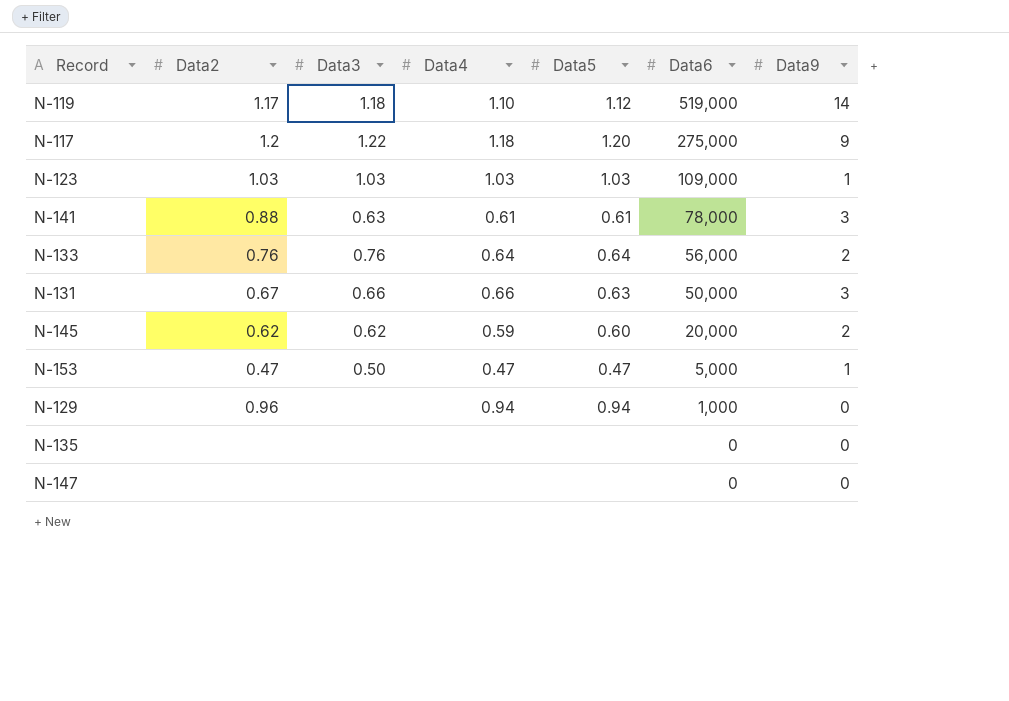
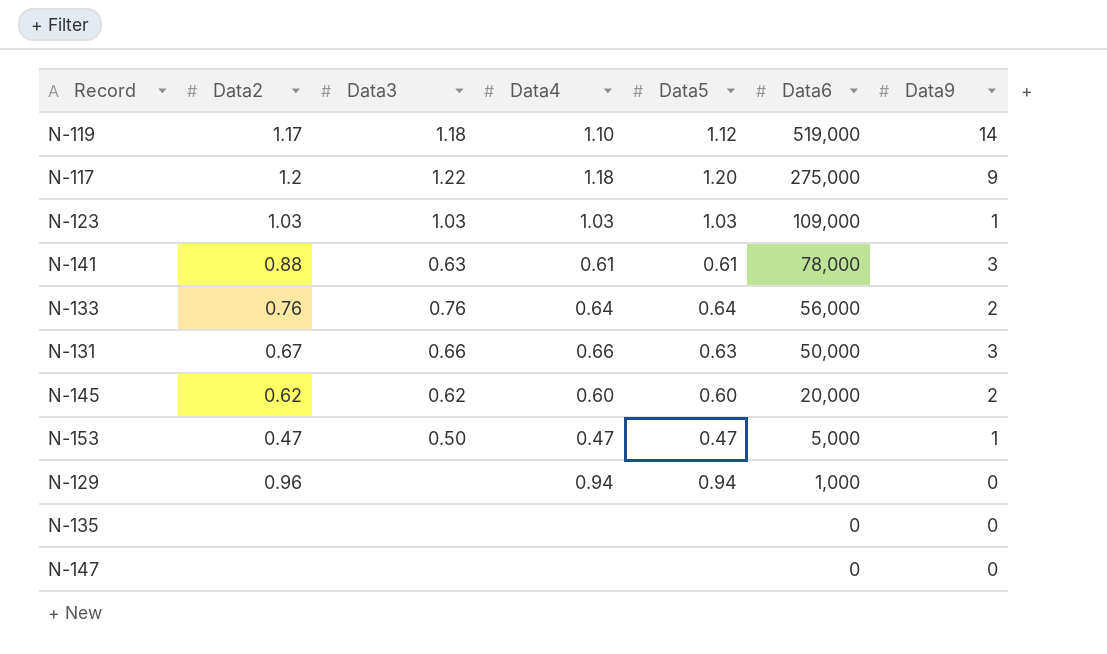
N-145 | Data4: 0.59 -> 0.60

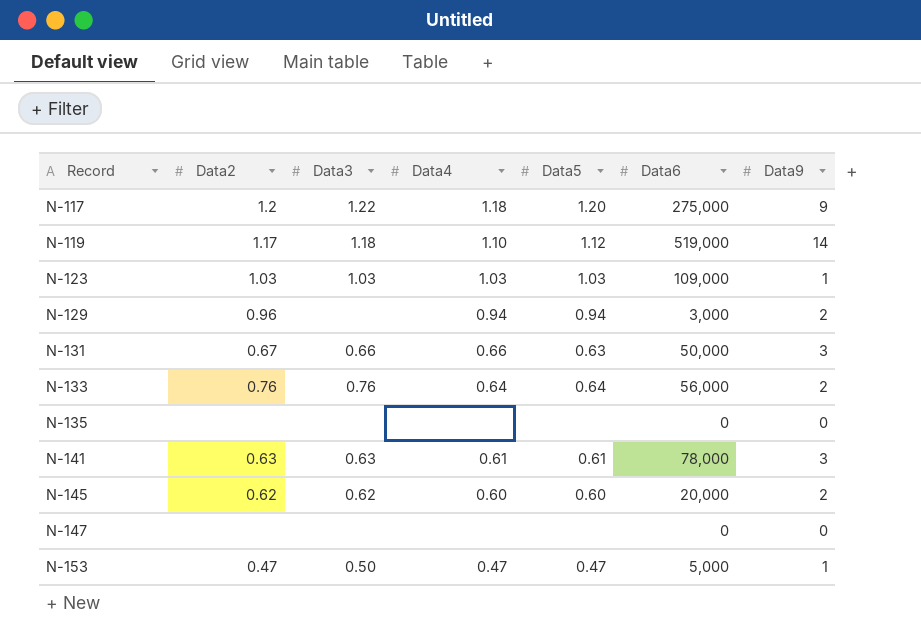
row order: Data6 descending -> Record ascending
N-129 | Data6: 1,000 -> 3,000
N-129 | Data9: 0 -> 2
N-141 | Data2: 0.88 -> 0.63

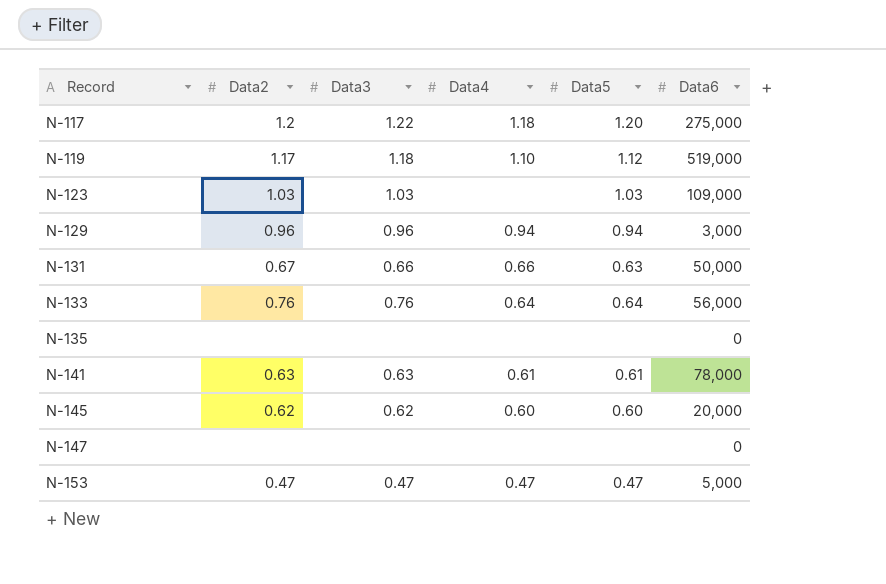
column Data9 | position: 7 -> none
N-123 | Data4: 1.03 -> none
N-129 | Data3: none -> 0.96
N-153 | Data3: 0.50 -> 0.47

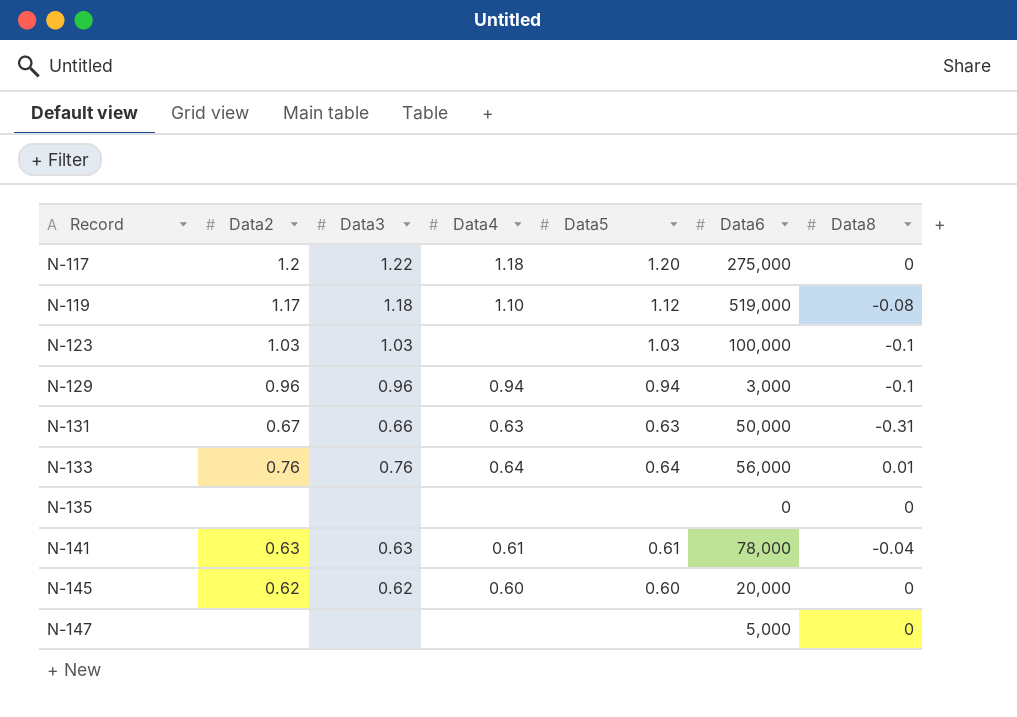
column Data8 | position: none -> 7
row N-153: 0.47 | 0.47 | 0.47 | 0.47 | 5,000 -> none
N-123 | Data6: 109,000 -> 100,000
N-131 | Data4: 0.66 -> 0.63
N-147 | Data6: 0 -> 5,000

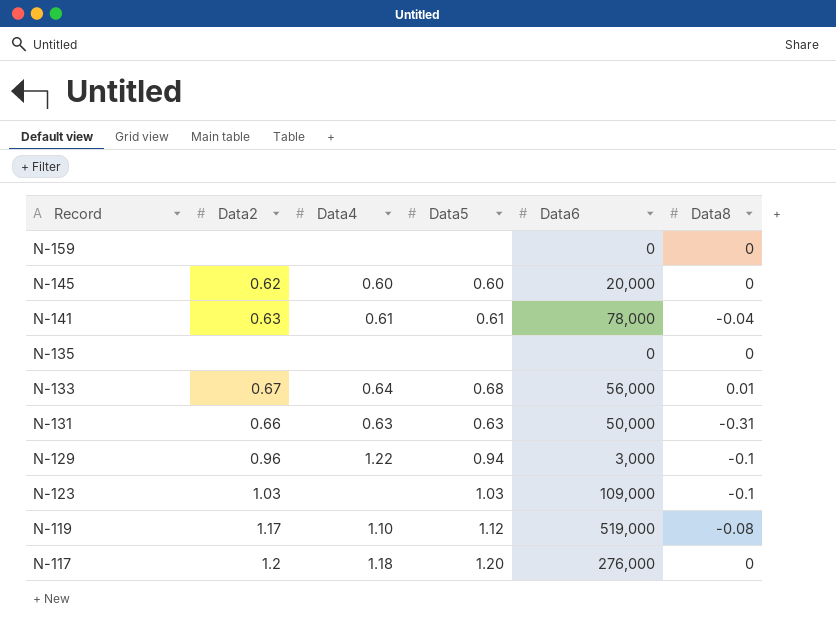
row order: Record ascending -> Record descending
column Data3 | position: 3 -> none
row N-147: none | none | none | none | 5,000 | 0 -> none
row N-159: none -> none | none | none | 0 | 0
N-133 | Data2: 0.76 -> 0.67
N-133 | Data5: 0.64 -> 0.68
N-131 | Data2: 0.67 -> 0.66
N-129 | Data4: 0.94 -> 1.22
N-123 | Data6: 100,000 -> 109,000
N-117 | Data6: 275,000 -> 276,000

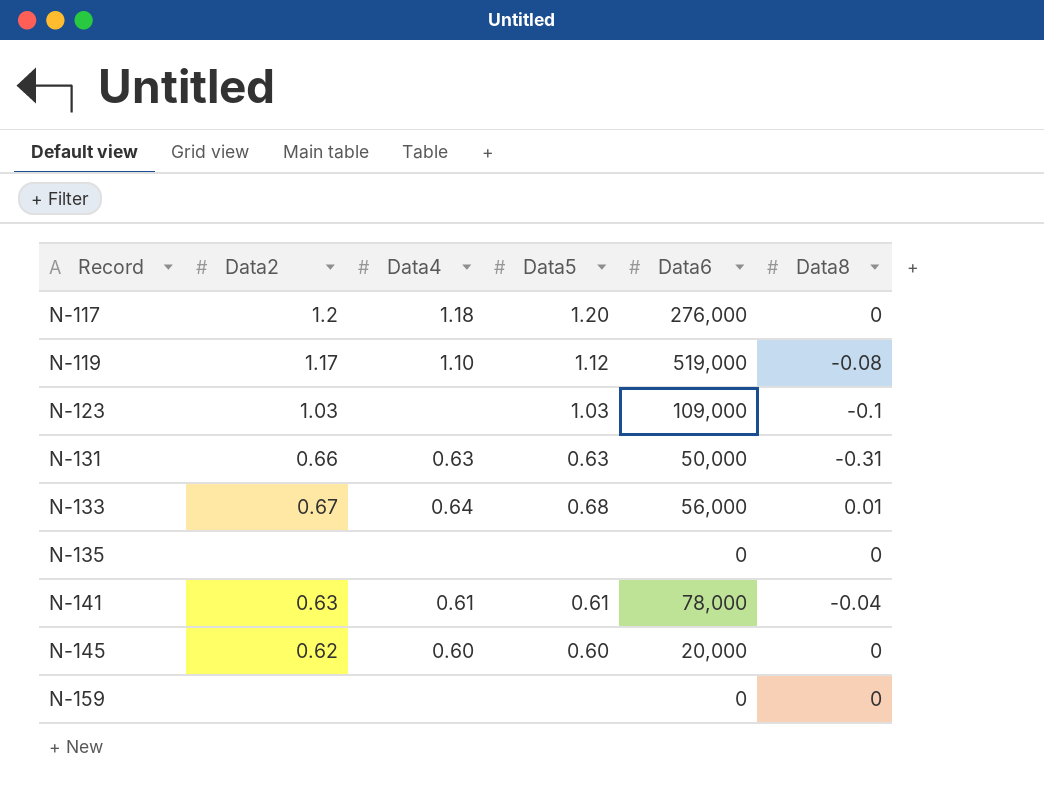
row order: Record descending -> Record ascending
row N-129: 0.96 | 1.22 | 0.94 | 3,000 | -0.1 -> none

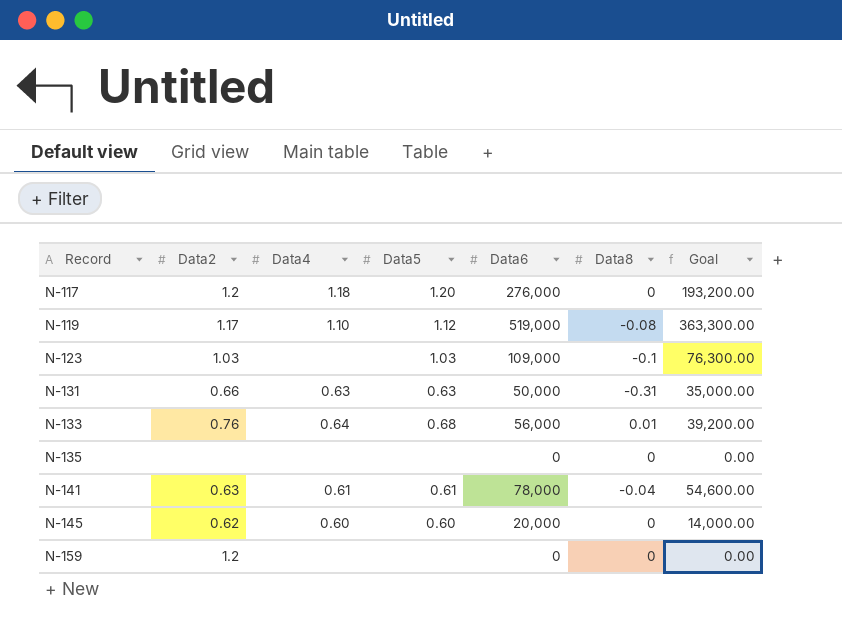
column Goal | formula: none -> [Data6] * 0.7
N-133 | Data2: 0.67 -> 0.76
N-159 | Data2: none -> 1.2

